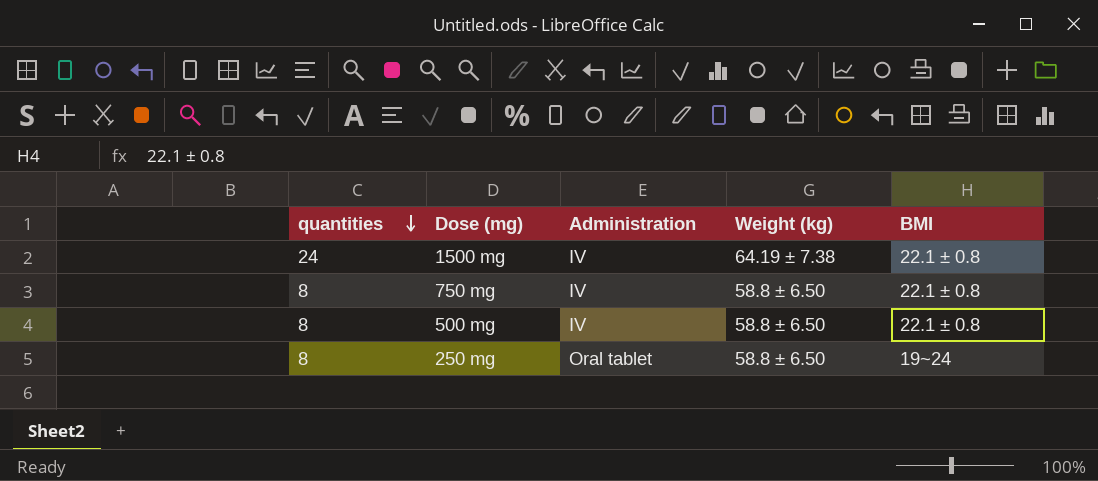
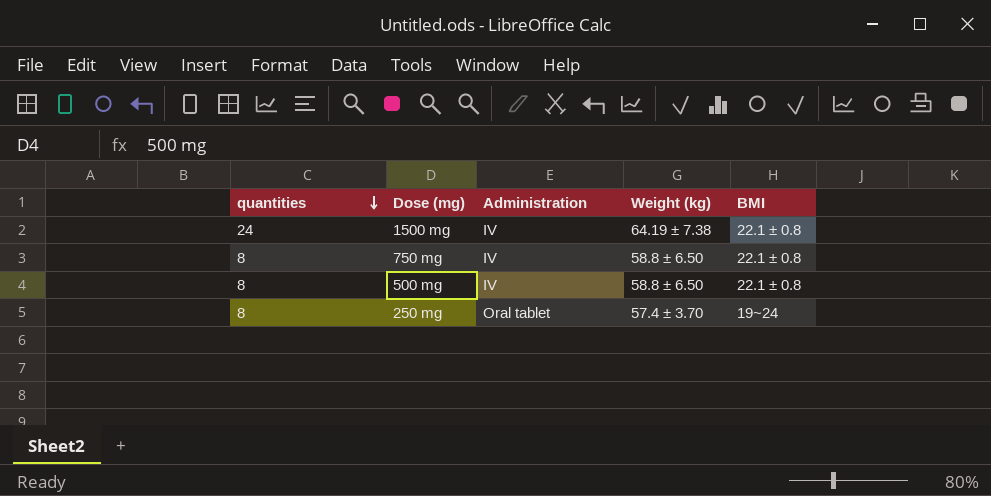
250 mg | Weight (kg): 58.8 ± 6.50 -> 57.4 ± 3.70

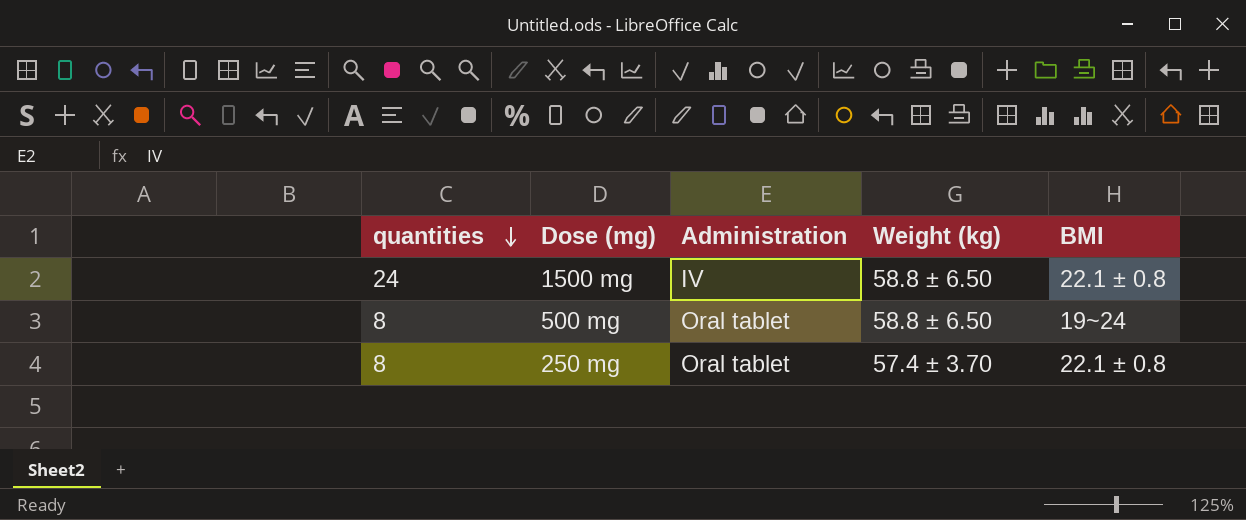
row 750 mg: 8 | IV | 58.8 ± 6.50 | 22.1 ± 0.8 -> none
1500 mg | Weight (kg): 64.19 ± 7.38 -> 58.8 ± 6.50
500 mg | Administration: IV -> Oral tablet
500 mg | BMI: 22.1 ± 0.8 -> 19~24
250 mg | BMI: 19~24 -> 22.1 ± 0.8

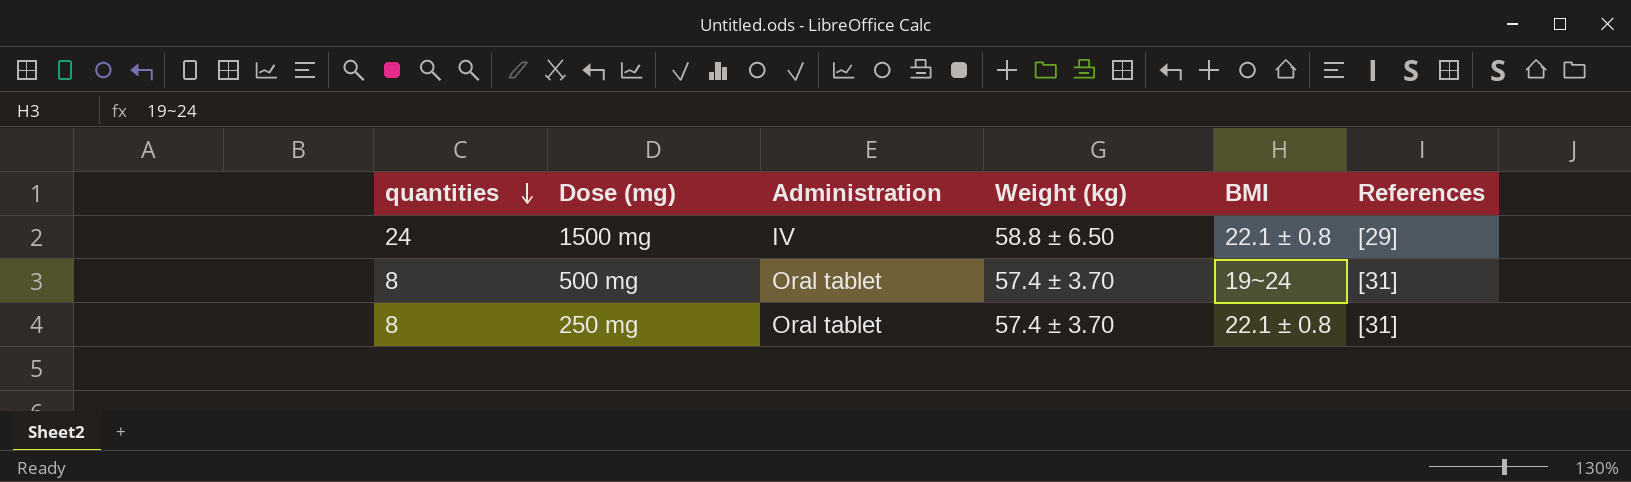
column References | position: none -> 6
500 mg | Weight (kg): 58.8 ± 6.50 -> 57.4 ± 3.70

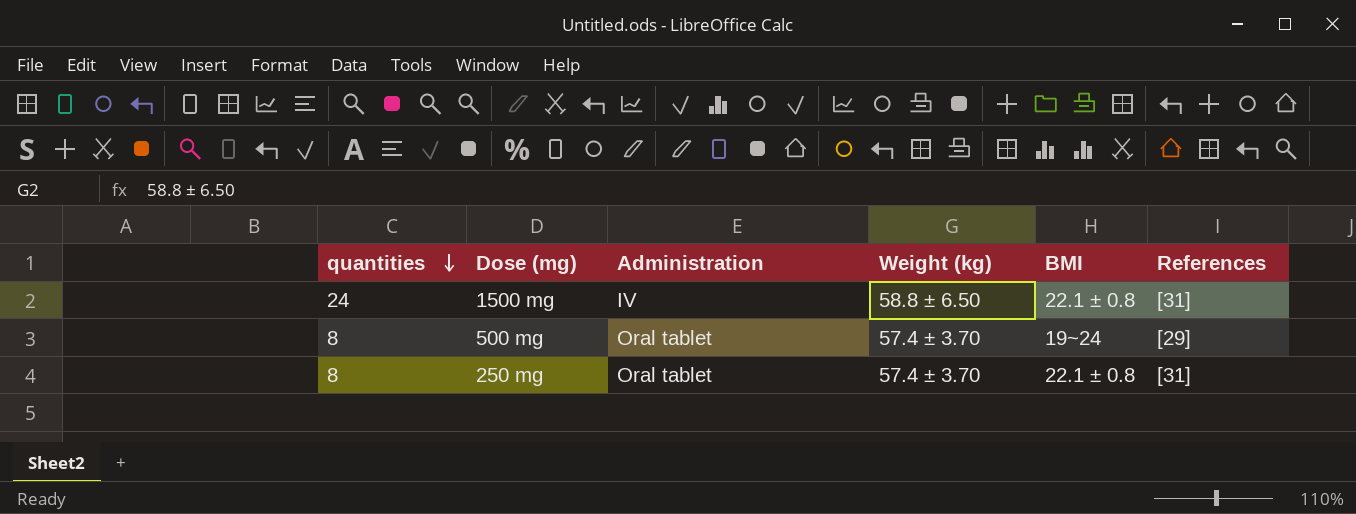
1500 mg | References: [29] -> [31]
500 mg | References: [31] -> [29]

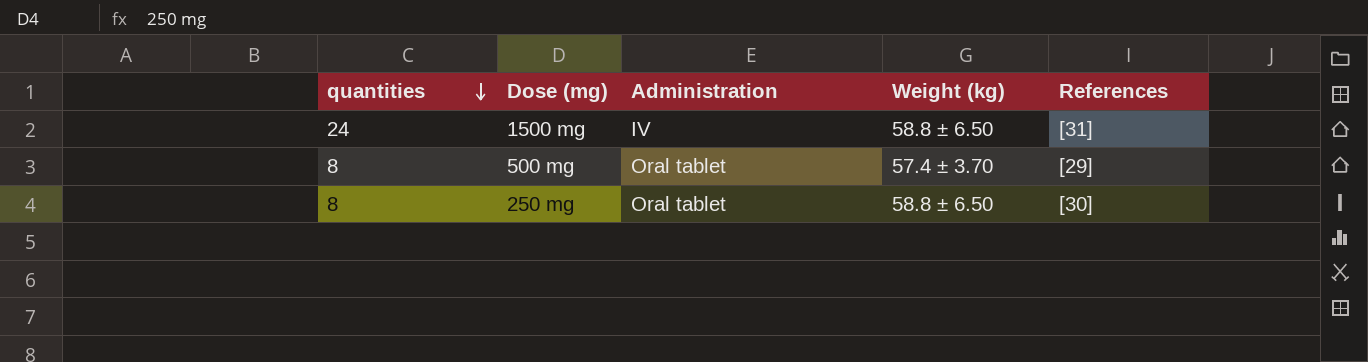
column BMI | position: 5 -> none
250 mg | Weight (kg): 57.4 ± 3.70 -> 58.8 ± 6.50
250 mg | References: [31] -> [30]

